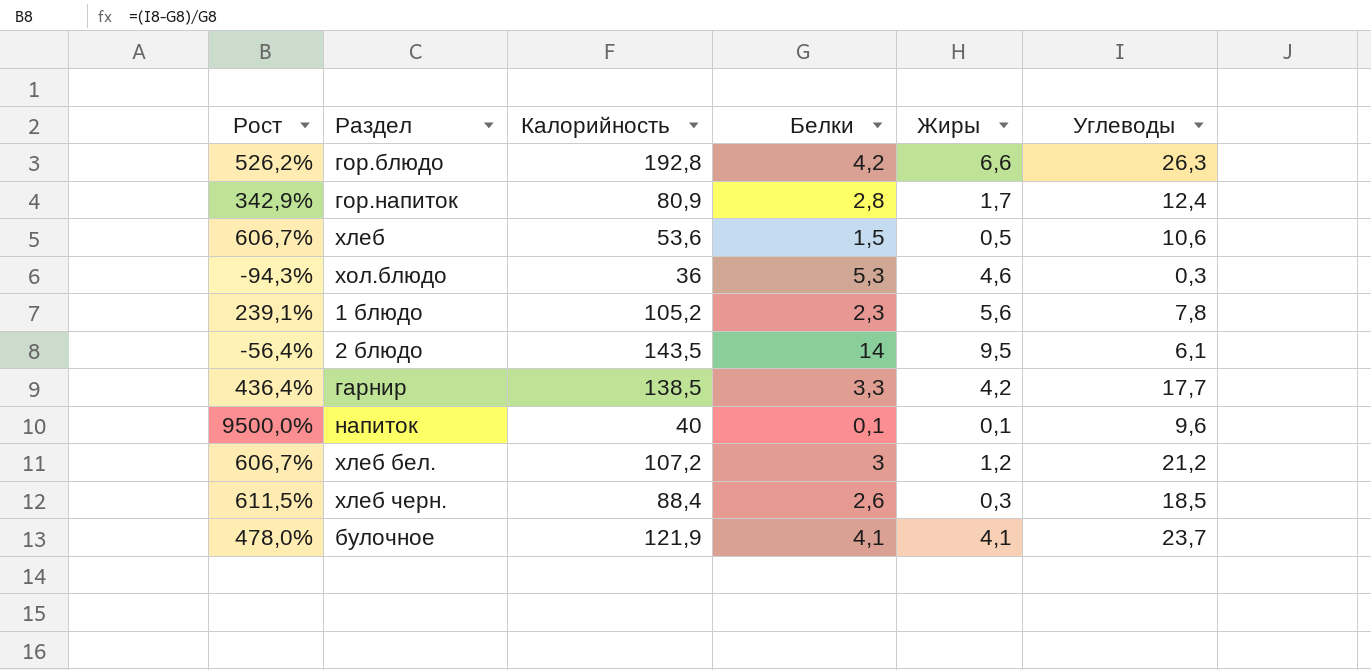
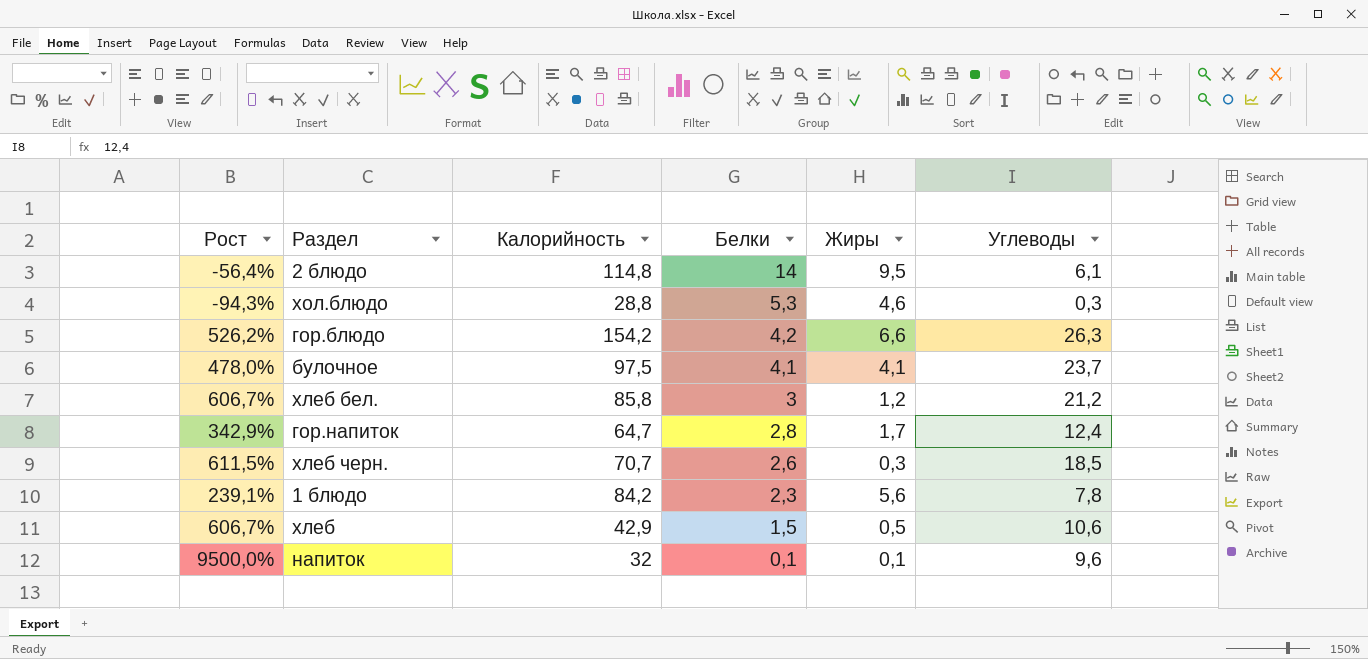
row order: none -> Белки descending
row гарнир: 436,4% | 138,5 | 3,3 | 4,2 | 17,7 -> none
2 блюдо | Калорийность: 143,5 -> 114,8
хол.блюдо | Калорийность: 36 -> 28,8
гор.блюдо | Калорийность: 192,8 -> 154,2
булочное | Калорийность: 121,9 -> 97,5
хлеб бел. | Калорийность: 107,2 -> 85,8
гор.напиток | Калорийность: 80,9 -> 64,7
хлеб черн. | Калорийность: 88,4 -> 70,7
1 блюдо | Калорийность: 105,2 -> 84,2
хлеб | Калорийность: 53,6 -> 42,9
напиток | Калорийность: 40 -> 32

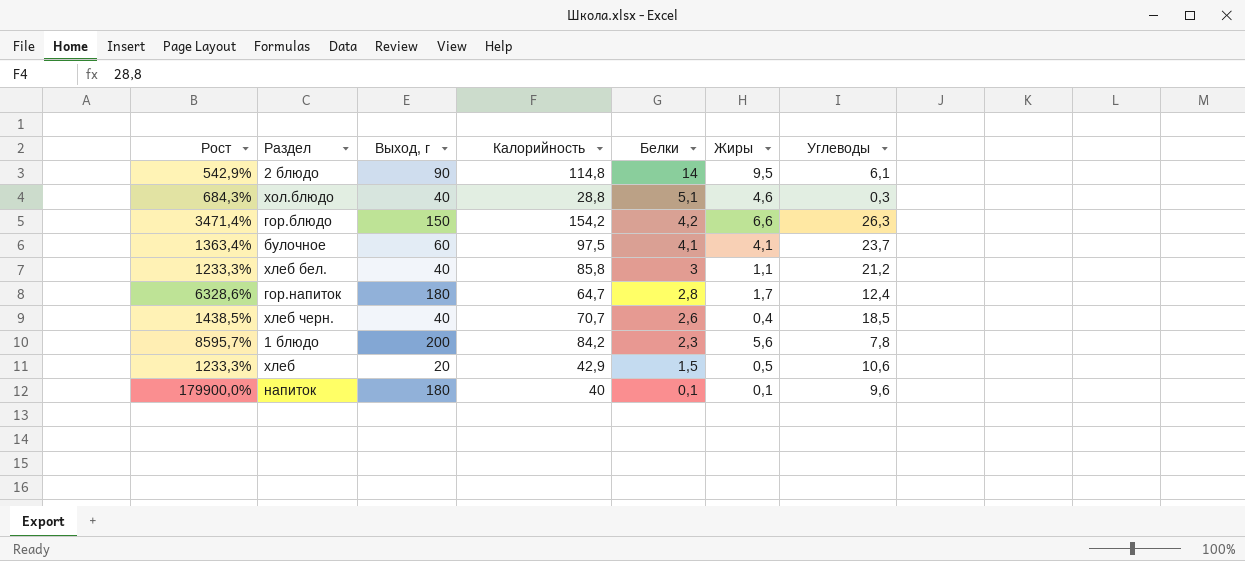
column Рост | formula: ([Углеводы] - [Белки]) / [Белки] -> ([Выход, г] - [Белки]) / [Белки]
column Выход, г | position: none -> 3
хол.блюдо | Белки: 5,3 -> 5,1
хлеб бел. | Жиры: 1,2 -> 1,1
хлеб черн. | Жиры: 0,3 -> 0,4
напиток | Калорийность: 32 -> 40

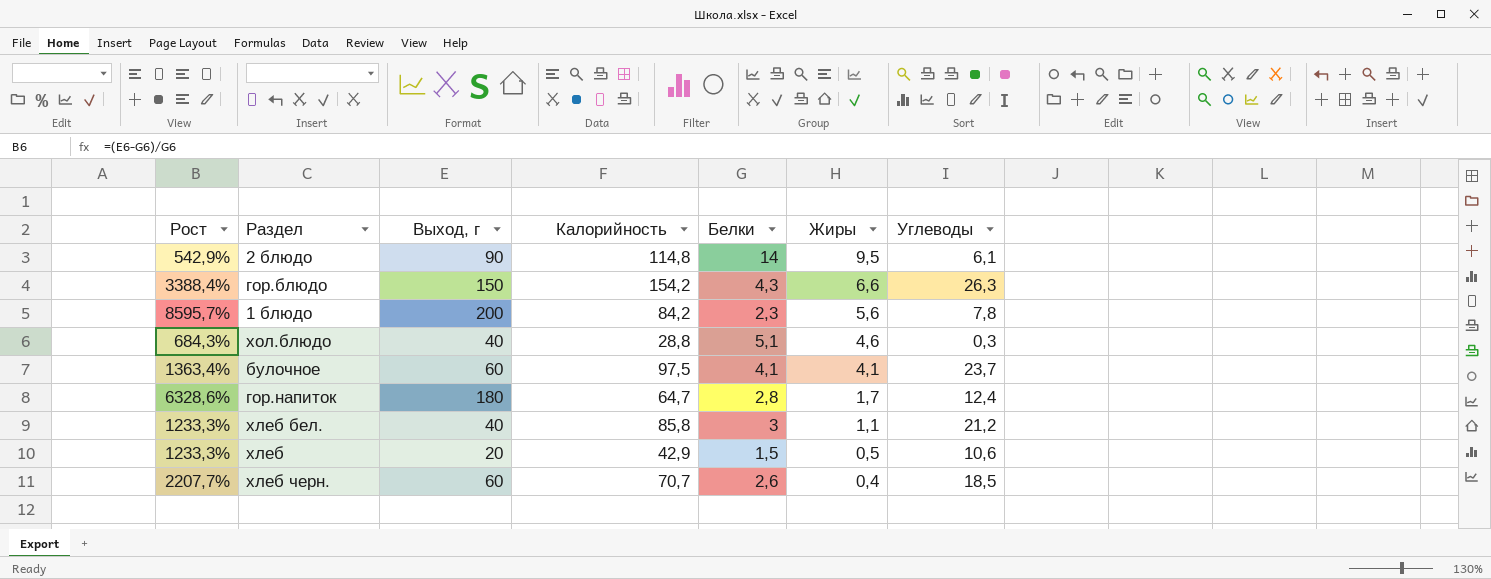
row order: Белки descending -> Жиры descending
row напиток: 179900,0% | 180 | 40 | 0,1 | 0,1 | 9,6 -> none
гор.блюдо | Рост: 3471,4% -> 3388,4%
гор.блюдо | Белки: 4,2 -> 4,3
хлеб черн. | Рост: 1438,5% -> 2207,7%
хлеб черн. | Выход, г: 40 -> 60

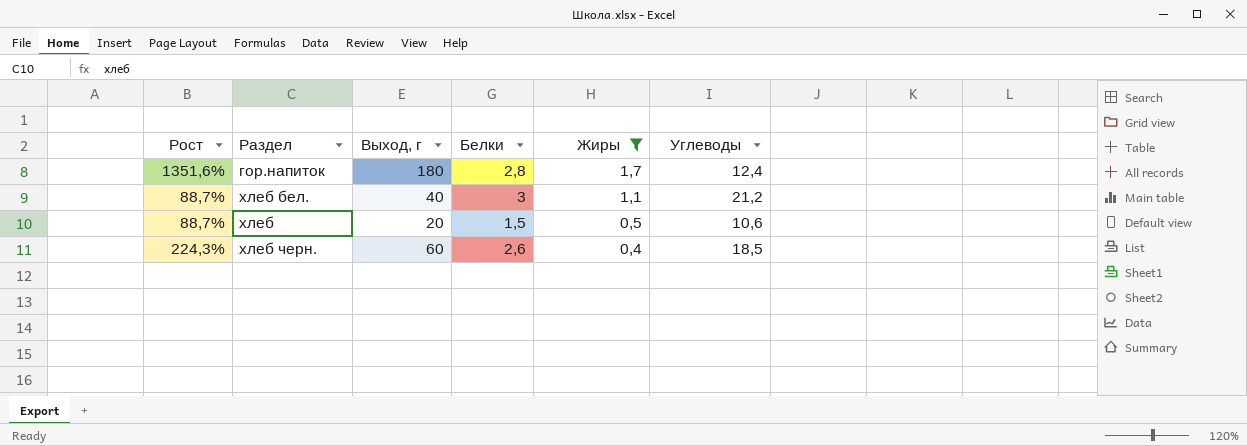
filter: none -> Жиры <= 1,7
column Калорийность | position: 4 -> none
column Рост | formula: ([Выход, г] - [Белки]) / [Белки] -> ([Выход, г] - [Углеводы]) / [Углеводы]

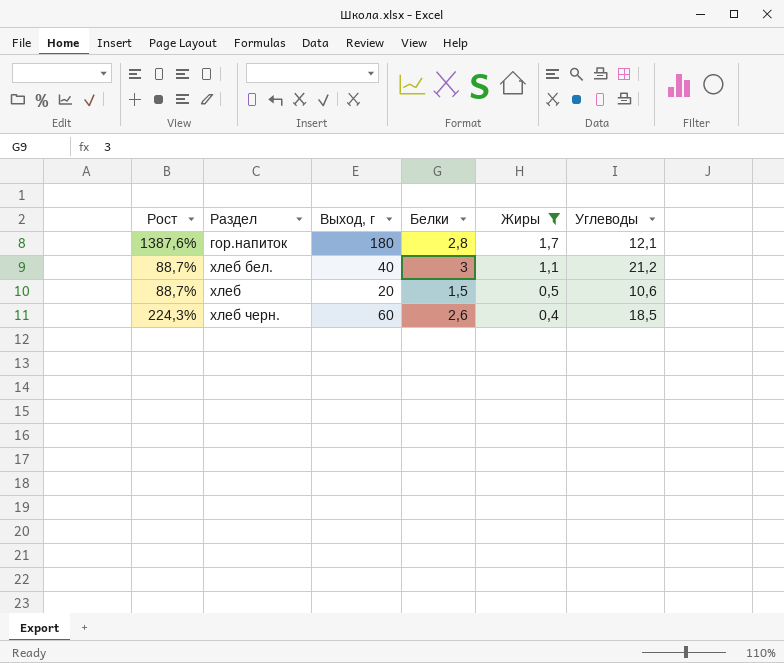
гор.напиток | Рост: 1351,6% -> 1387,6%
гор.напиток | Углеводы: 12,4 -> 12,1

